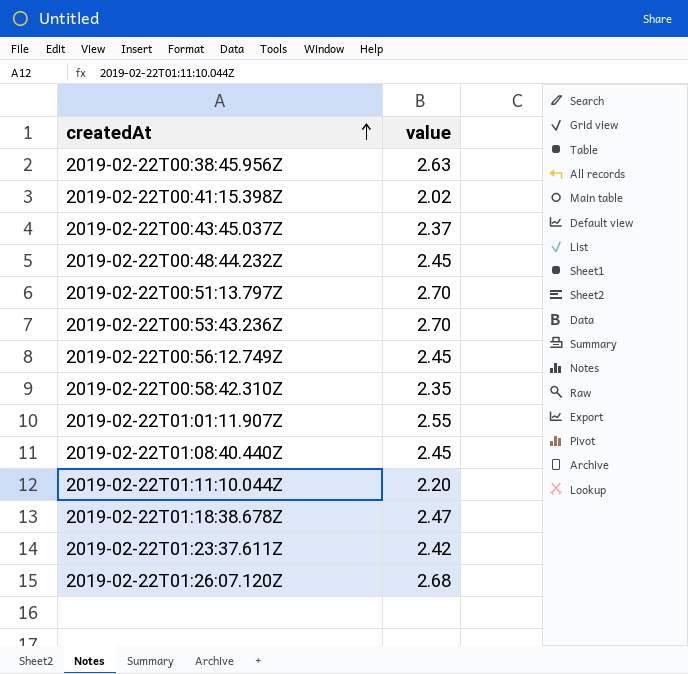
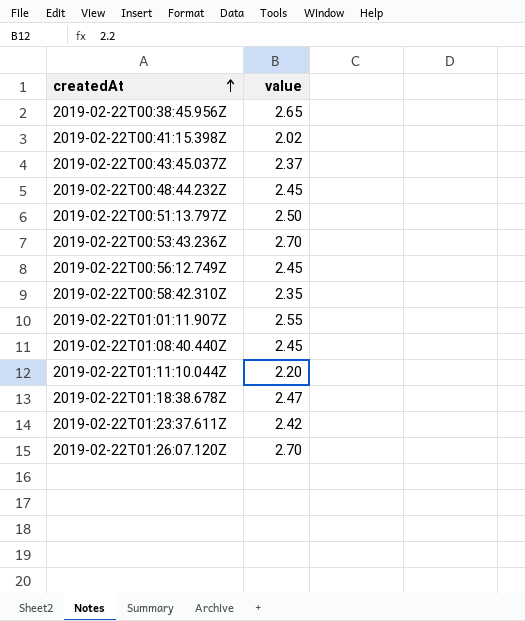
2019-02-22T00:38:45.956Z | value: 2.63 -> 2.65
2019-02-22T00:51:13.797Z | value: 2.70 -> 2.50
2019-02-22T01:26:07.120Z | value: 2.68 -> 2.70

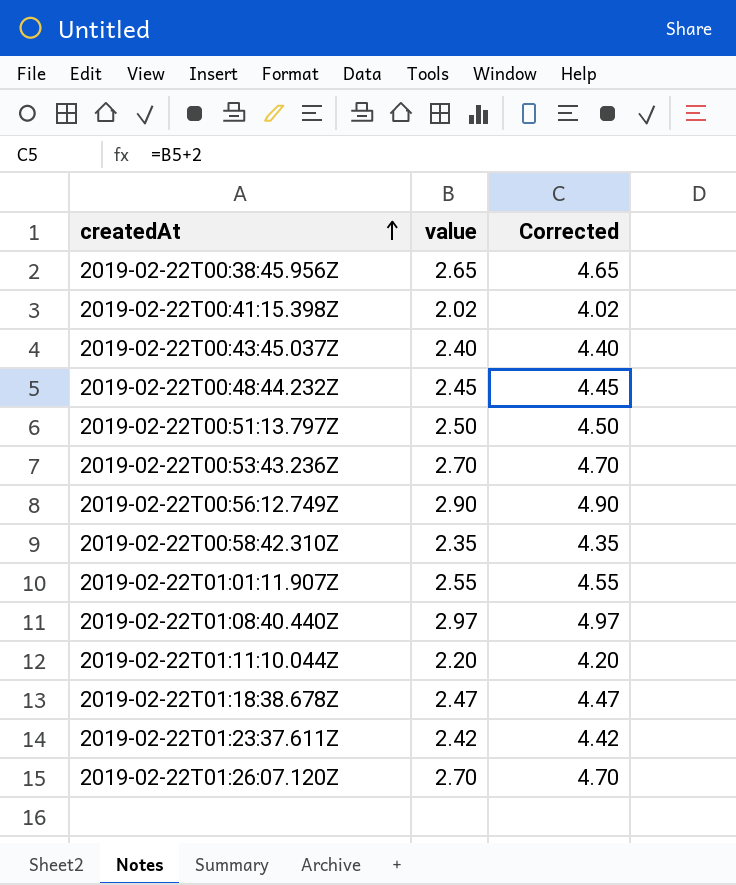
column Corrected | formula: none -> [value] + 2
2019-02-22T00:43:45.037Z | value: 2.37 -> 2.40
2019-02-22T00:56:12.749Z | value: 2.45 -> 2.90
2019-02-22T01:08:40.440Z | value: 2.45 -> 2.97

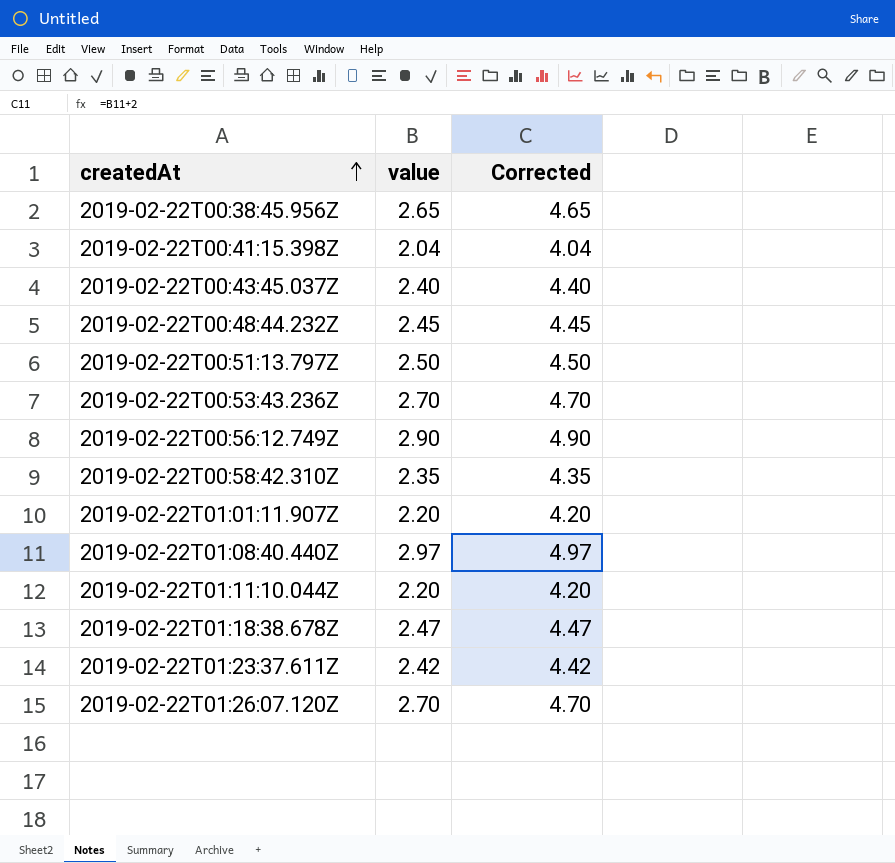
2019-02-22T00:41:15.398Z | value: 2.02 -> 2.04
2019-02-22T00:41:15.398Z | Corrected: 4.02 -> 4.04
2019-02-22T01:01:11.907Z | value: 2.55 -> 2.20
2019-02-22T01:01:11.907Z | Corrected: 4.55 -> 4.20

